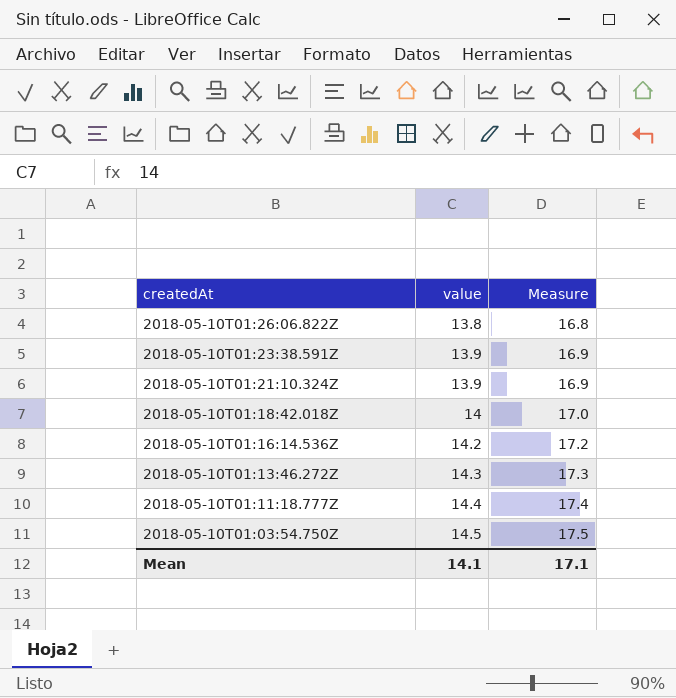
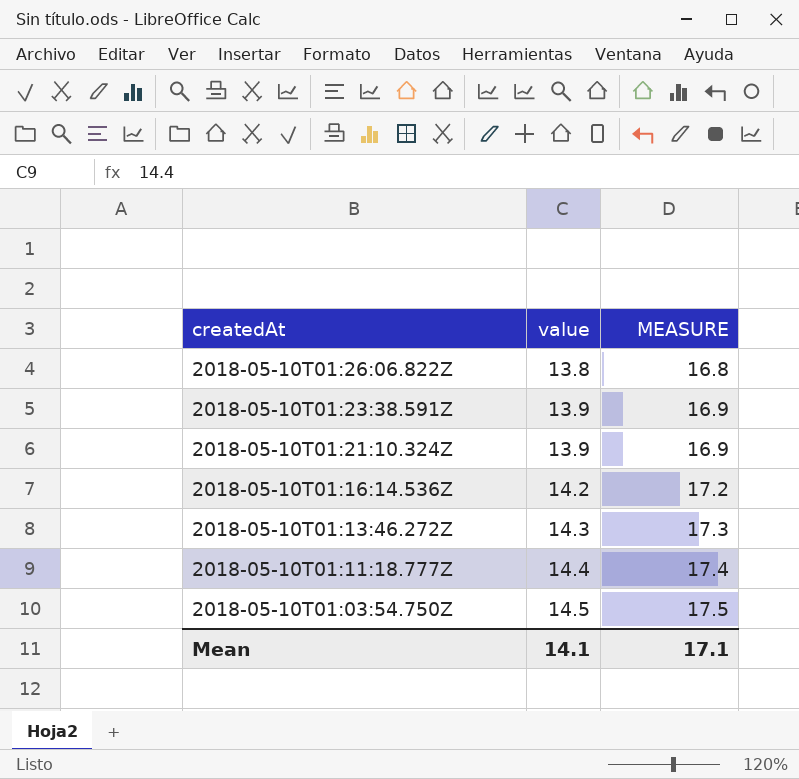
column name: Measure -> MEASURE
row 2018-05-10T01:18:42.018Z: 14 | 17.0 -> none

